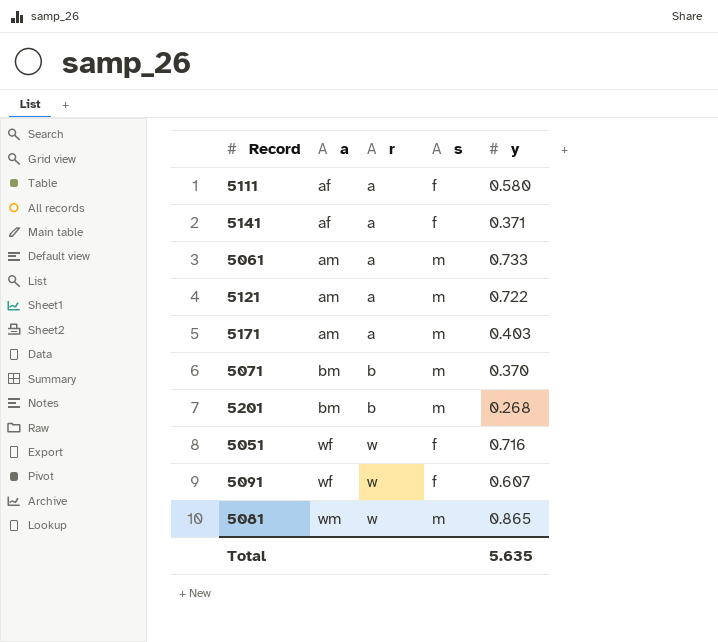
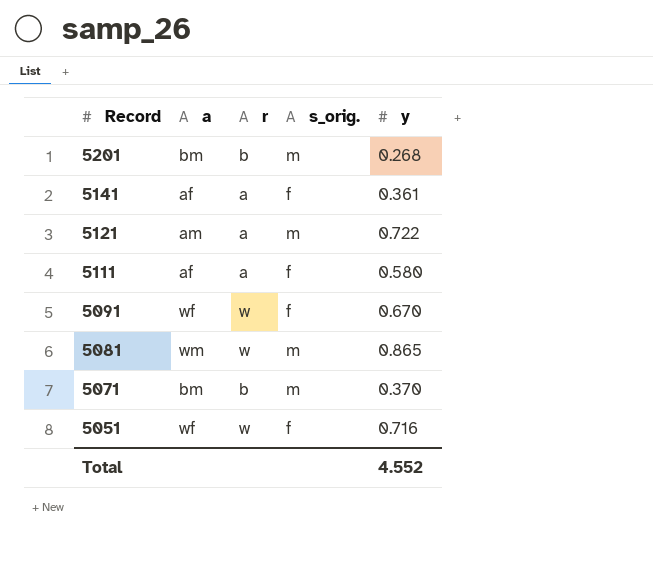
row order: a ascending -> Record descending
column name: s -> s_orig.
row 5061: am | a | m | 0.733 -> none
row 5171: am | a | m | 0.403 -> none
5141 | y: 0.371 -> 0.361
5091 | y: 0.607 -> 0.670
Total | y: 5.635 -> 4.552

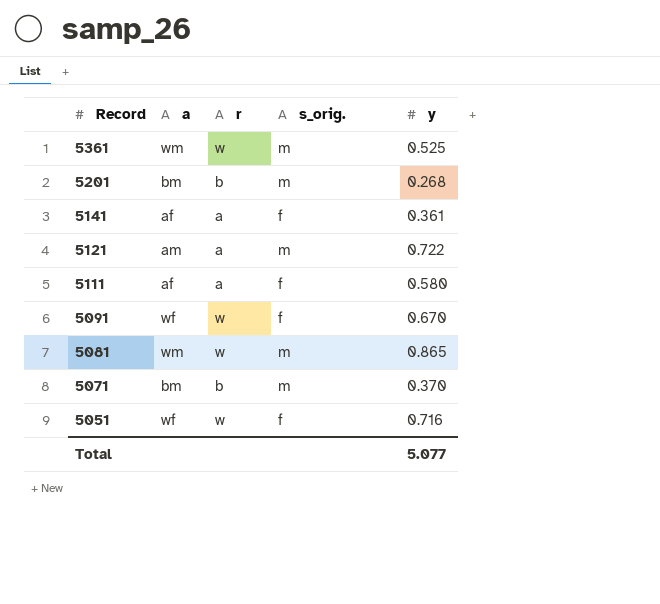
row 5361: none -> wm | w | m | 0.525
Total | y: 4.552 -> 5.077

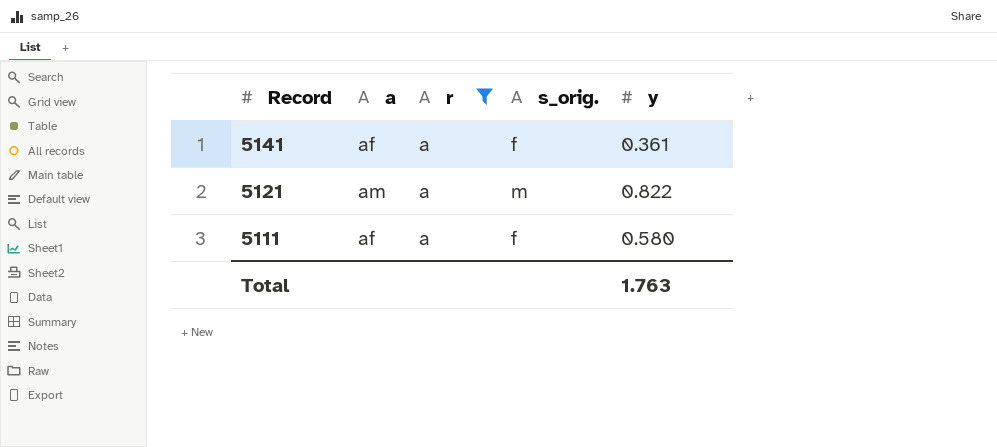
filter: none -> r = a
5121 | y: 0.722 -> 0.822
Total | y: 5.077 -> 1.763

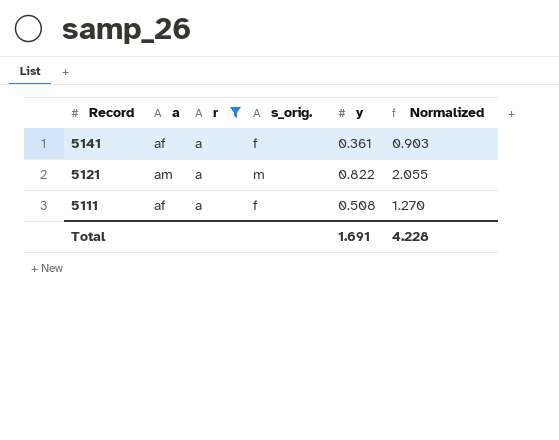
column Normalized | formula: none -> [y] * 2.5
5111 | y: 0.580 -> 0.508
Total | y: 1.763 -> 1.691

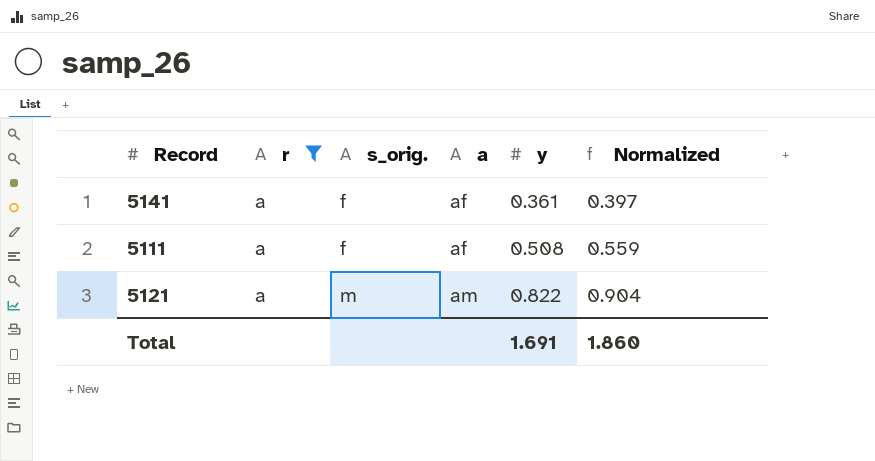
row order: Record descending -> s_orig. ascending
column a | position: 2 -> 4
column Normalized | formula: [y] * 2.5 -> [y] * 1.1
Total | Normalized: 4.228 -> 1.860

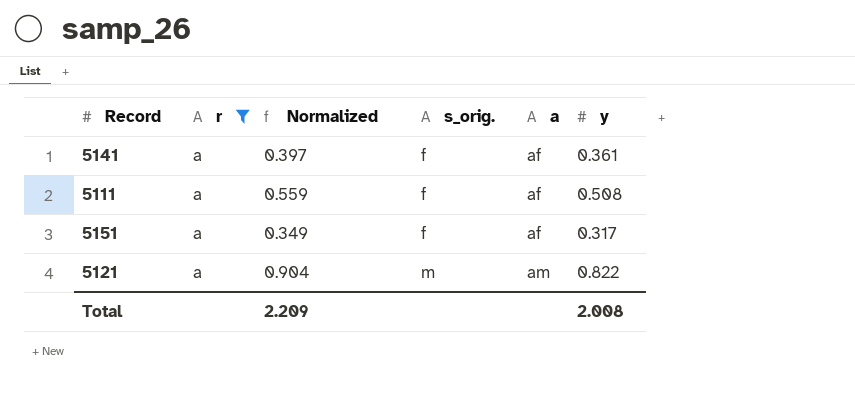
column Normalized | position: 6 -> 3
row 5151: none -> a | 0.349 | f | af | 0.317
Total | Normalized: 1.860 -> 2.209
Total | y: 1.691 -> 2.008

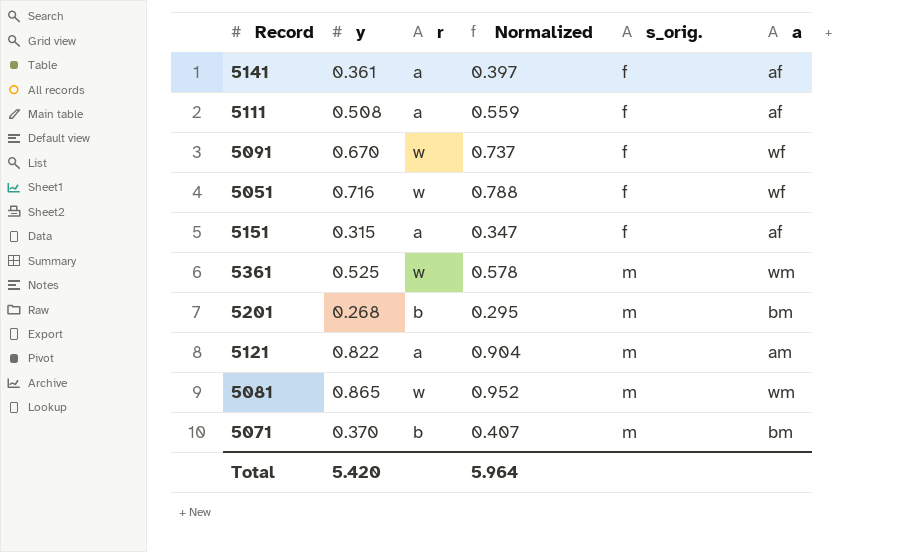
filter: r = a -> none
column y | position: 6 -> 2
5151 | y: 0.317 -> 0.315
5151 | Normalized: 0.349 -> 0.347
Total | y: 2.008 -> 5.420
Total | Normalized: 2.209 -> 5.964

